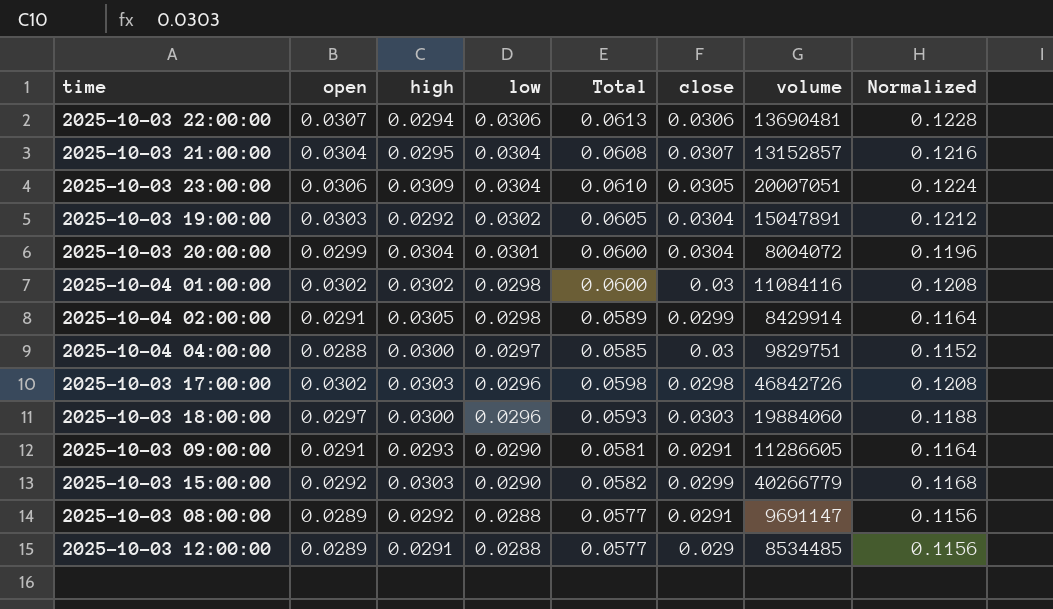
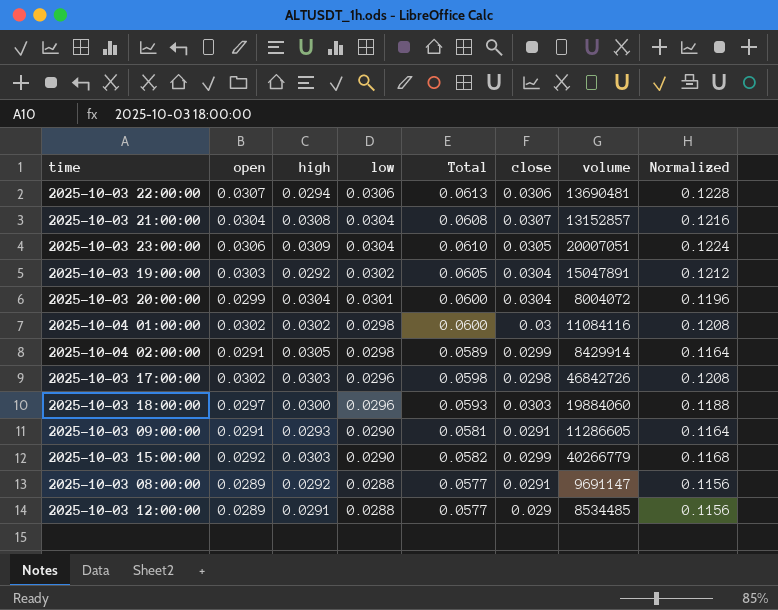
row 2025-10-04 04:00:00: 0.0288 | 0.0300 | 0.0297 | 0.0585 | 0.03 | 9829751 | 0.1152 -> none
2025-10-03 21:00:00 | high: 0.0295 -> 0.0308

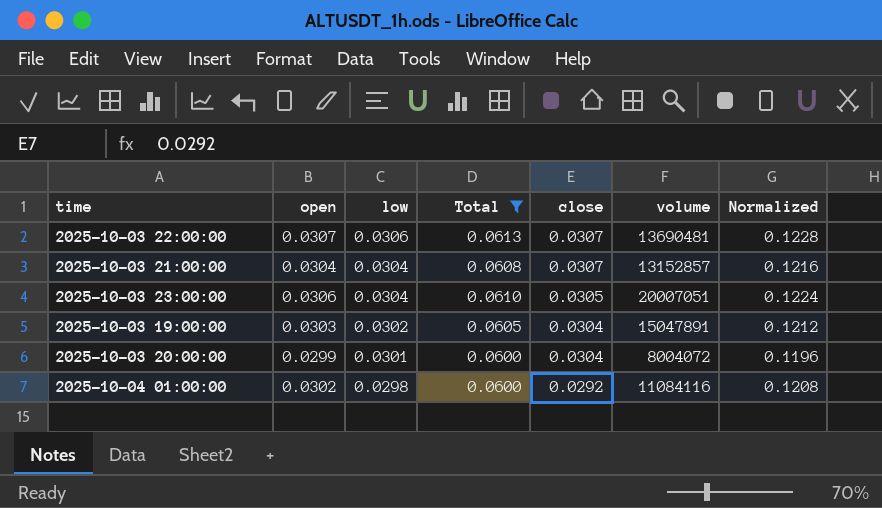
filter: none -> Total >= 0.0600
column high | position: 3 -> none
2025-10-03 22:00:00 | close: 0.0306 -> 0.0307
2025-10-04 01:00:00 | close: 0.03 -> 0.0292

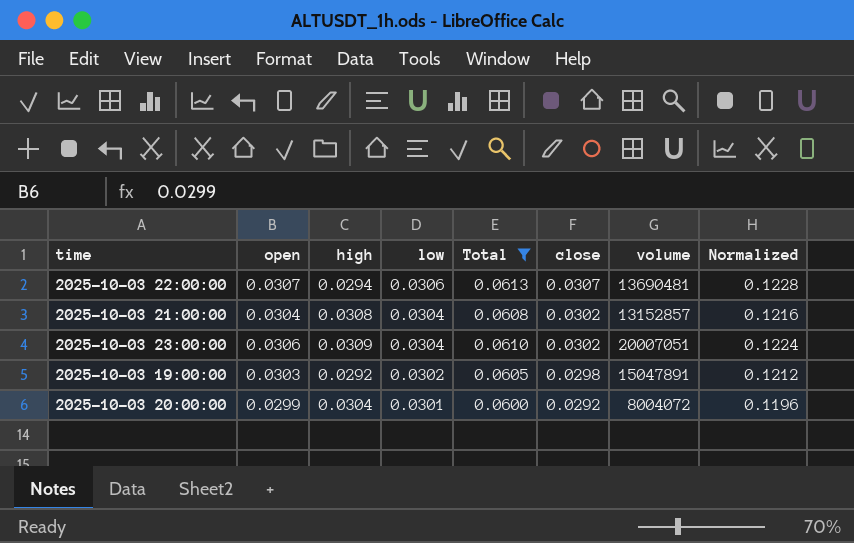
column high | position: none -> 3
row 2025-10-04 01:00:00: 0.0302 | 0.0298 | 0.0600 | 0.0292 | 11084116 | 0.1208 -> none
2025-10-03 21:00:00 | close: 0.0307 -> 0.0302
2025-10-03 23:00:00 | close: 0.0305 -> 0.0302
2025-10-03 19:00:00 | close: 0.0304 -> 0.0298
2025-10-03 20:00:00 | close: 0.0304 -> 0.0292

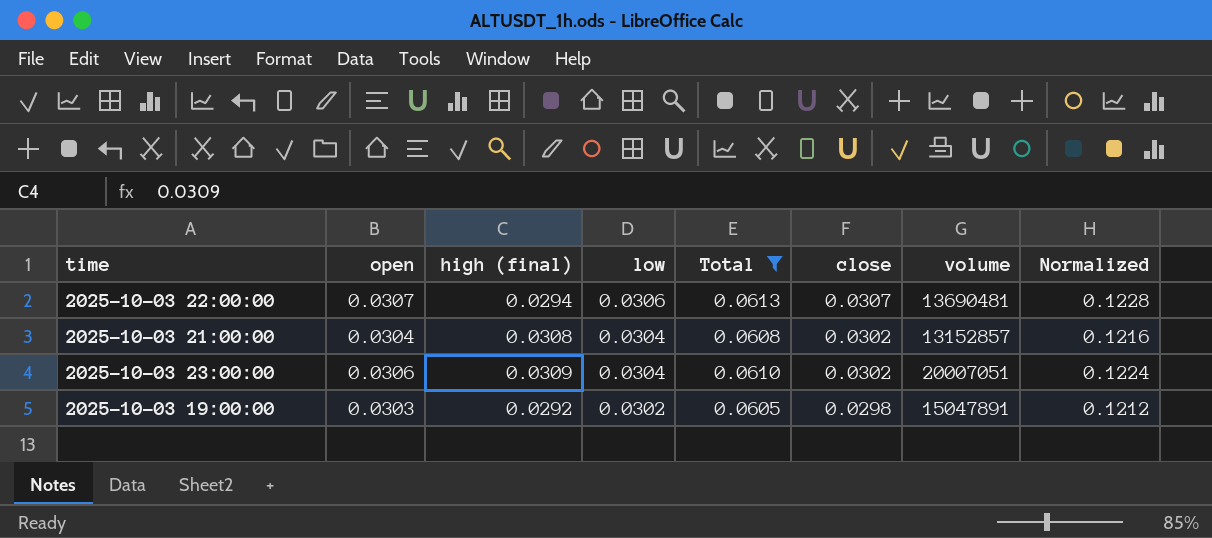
column name: high -> high (final)
row 2025-10-03 20:00:00: 0.0299 | 0.0304 | 0.0301 | 0.0600 | 0.0292 | 8004072 | 0.1196 -> none

